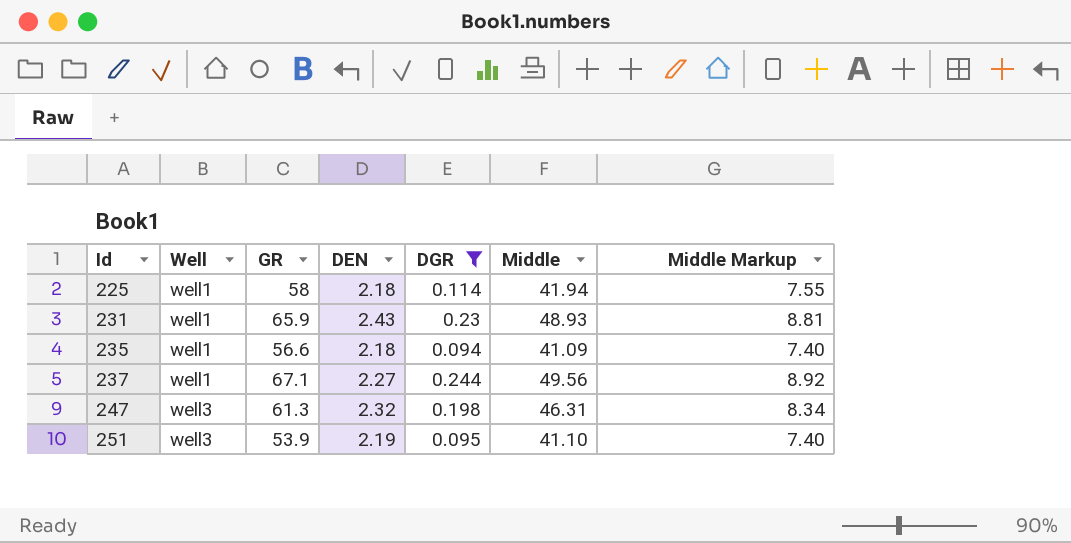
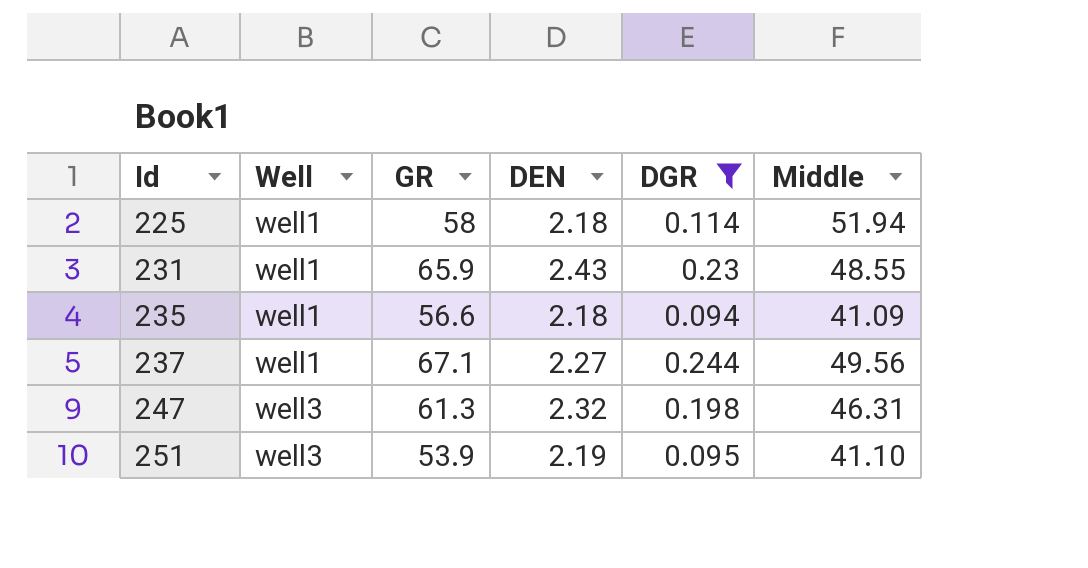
column Middle Markup | formula: [Middle] * 0.18 -> none
225 | Middle: 41.94 -> 51.94
231 | Middle: 48.93 -> 48.55

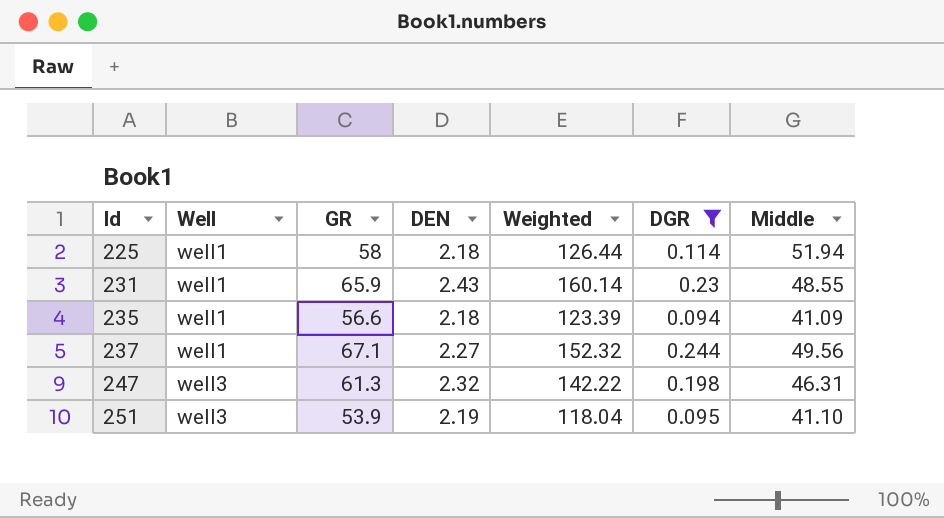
column Weighted | formula: none -> [GR] * [DEN]

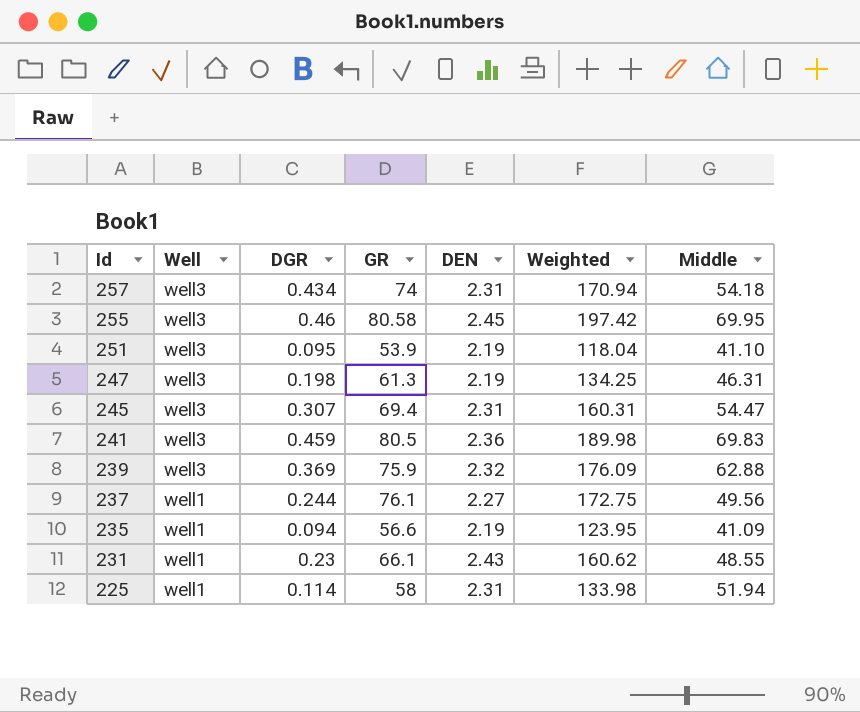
filter: DGR <= 0.244 -> none
row order: Id ascending -> Id descending
column DGR | position: 6 -> 3
247 | DEN: 2.32 -> 2.19
247 | Weighted: 142.22 -> 134.25
237 | GR: 67.1 -> 76.1
237 | Weighted: 152.32 -> 172.75
235 | DEN: 2.18 -> 2.19
235 | Weighted: 123.39 -> 123.95
231 | GR: 65.9 -> 66.1
231 | Weighted: 160.14 -> 160.62
225 | DEN: 2.18 -> 2.31
225 | Weighted: 126.44 -> 133.98

